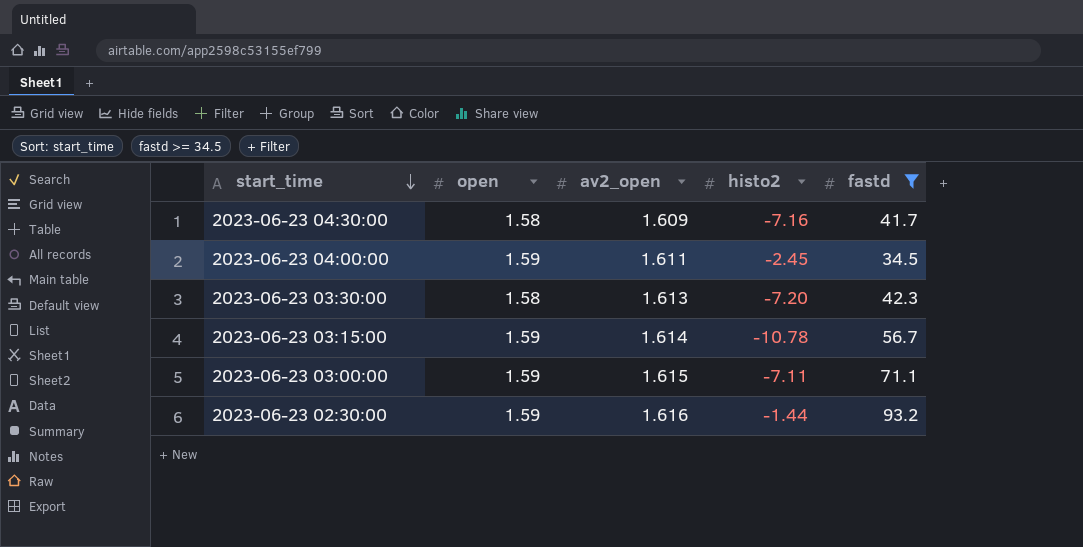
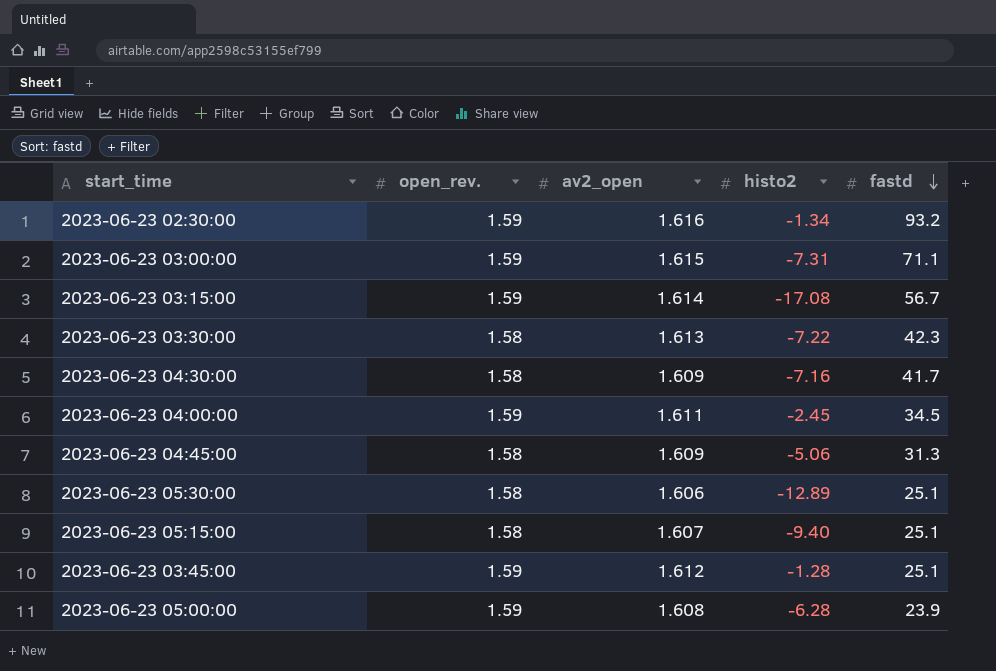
filter: fastd >= 34.5 -> none
row order: start_time descending -> fastd descending
column name: open -> open_rev.
2023-06-23 02:30:00 | histo2: -1.44 -> -1.34
2023-06-23 03:00:00 | histo2: -7.11 -> -7.31
2023-06-23 03:15:00 | histo2: -10.78 -> -17.08
2023-06-23 03:30:00 | histo2: -7.20 -> -7.22

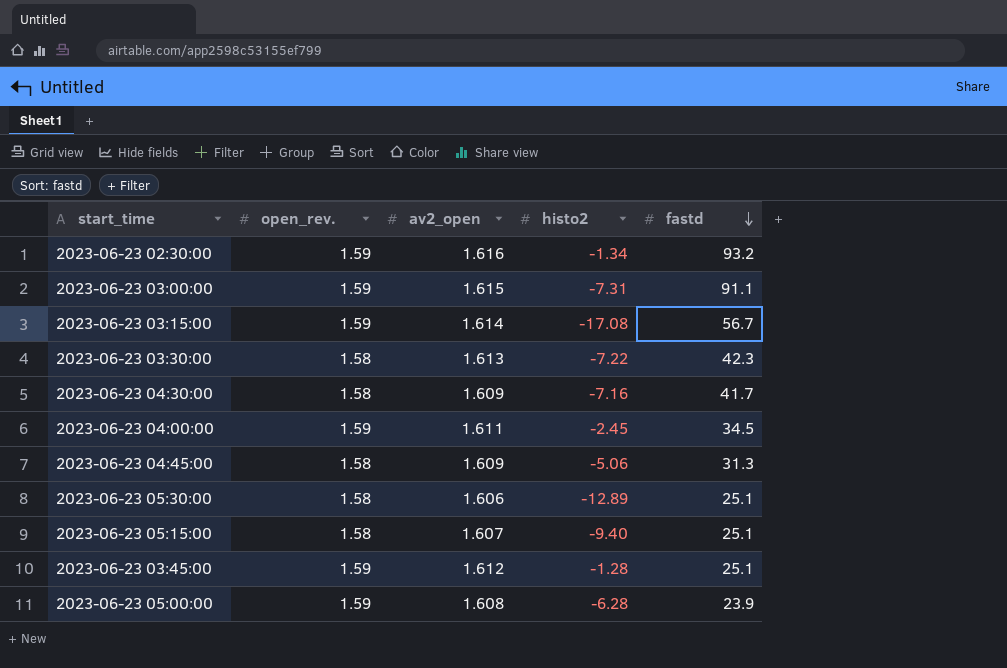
2023-06-23 03:00:00 | fastd: 71.1 -> 91.1

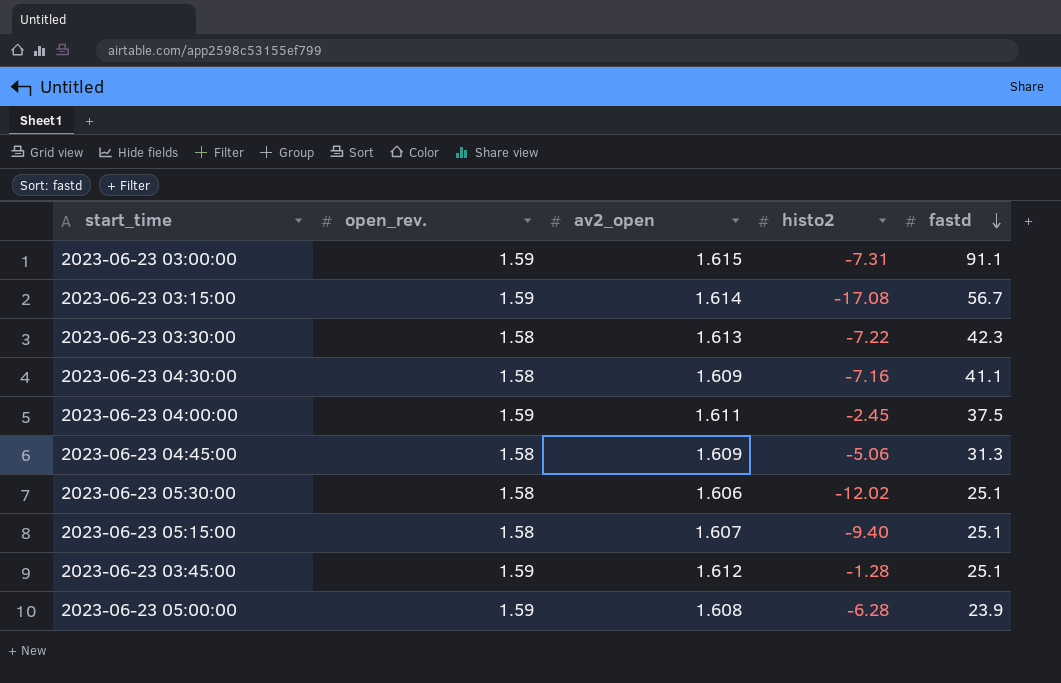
row 2023-06-23 02:30:00: 1.59 | 1.616 | -1.34 | 93.2 -> none
2023-06-23 04:30:00 | fastd: 41.7 -> 41.1
2023-06-23 04:00:00 | fastd: 34.5 -> 37.5
2023-06-23 05:30:00 | histo2: -12.89 -> -12.02

